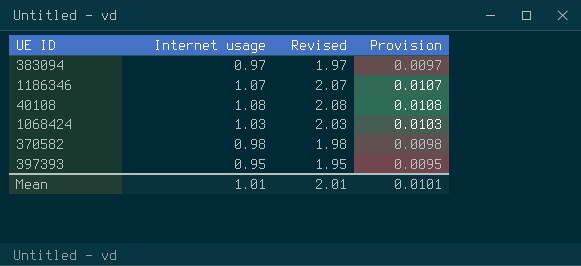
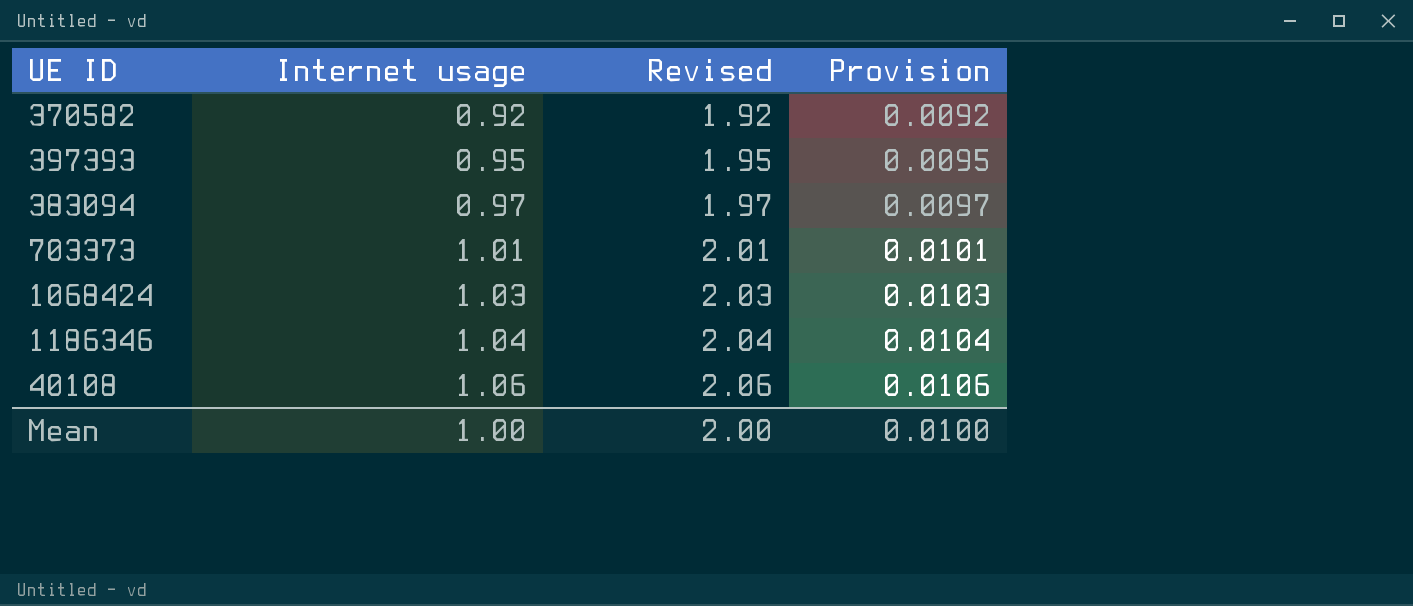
row order: none -> Internet usage ascending
370582 | Internet usage: 0.98 -> 0.92
370582 | Revised: 1.98 -> 1.92
370582 | Provision: 0.0098 -> 0.0092
row 703373: none -> 1.01 | 2.01 | 0.0101
1186346 | Internet usage: 1.07 -> 1.04
1186346 | Revised: 2.07 -> 2.04
1186346 | Provision: 0.0107 -> 0.0104
40108 | Internet usage: 1.08 -> 1.06
40108 | Revised: 2.08 -> 2.06
40108 | Provision: 0.0108 -> 0.0106
Mean | Internet usage: 1.01 -> 1.00
Mean | Revised: 2.01 -> 2.00
Mean | Provision: 0.0101 -> 0.0100

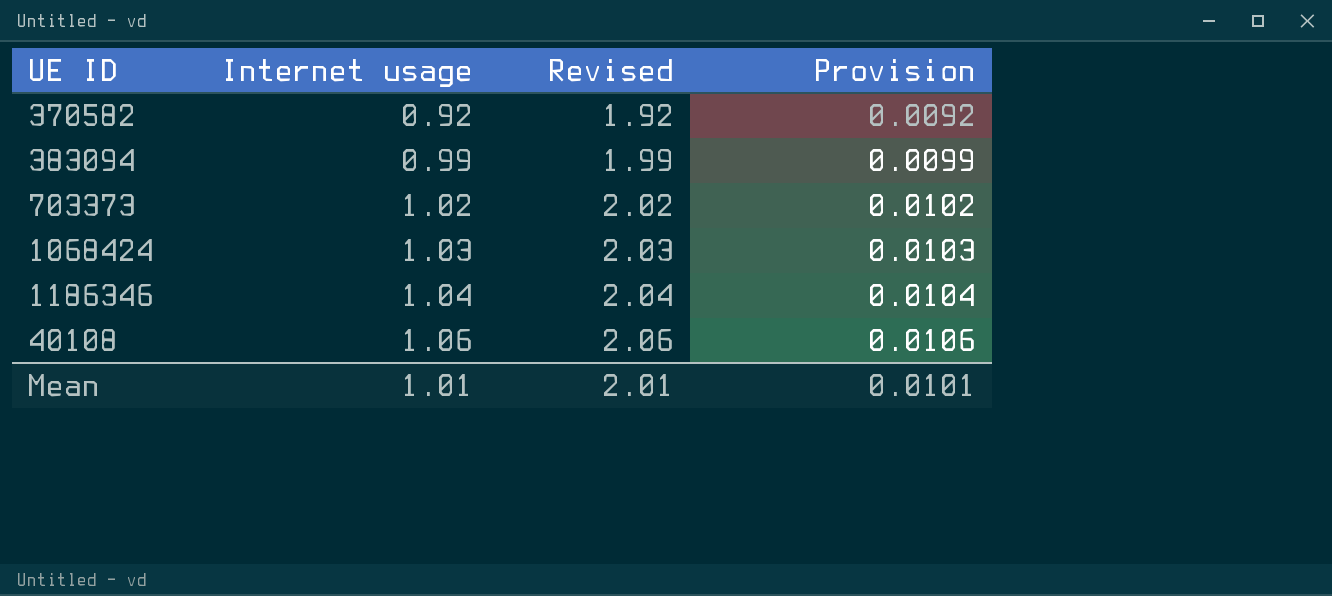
row 397393: 0.95 | 1.95 | 0.0095 -> none
383094 | Internet usage: 0.97 -> 0.99
383094 | Revised: 1.97 -> 1.99
383094 | Provision: 0.0097 -> 0.0099
703373 | Internet usage: 1.01 -> 1.02
703373 | Revised: 2.01 -> 2.02
703373 | Provision: 0.0101 -> 0.0102
Mean | Internet usage: 1.00 -> 1.01
Mean | Revised: 2.00 -> 2.01
Mean | Provision: 0.0100 -> 0.0101

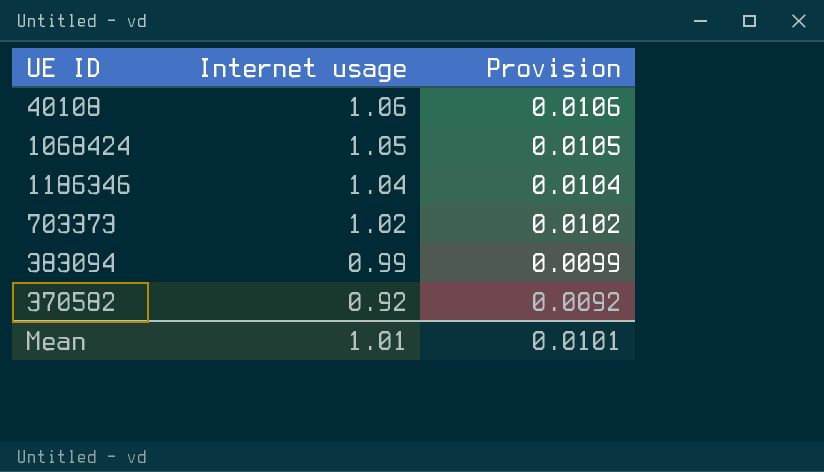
row order: Internet usage ascending -> Internet usage descending
column Revised | formula: [Internet usage] + 1 -> none
1068424 | Internet usage: 1.03 -> 1.05
1068424 | Provision: 0.0103 -> 0.0105

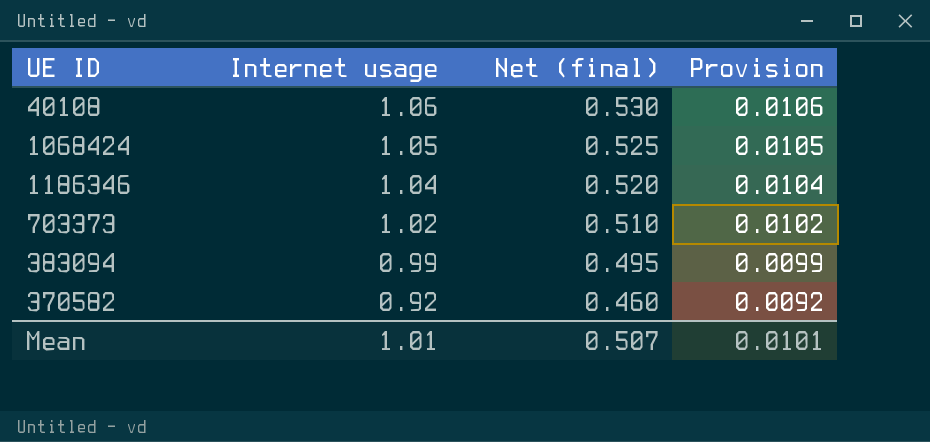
column Net (final) | formula: none -> [Internet usage] * 0.5

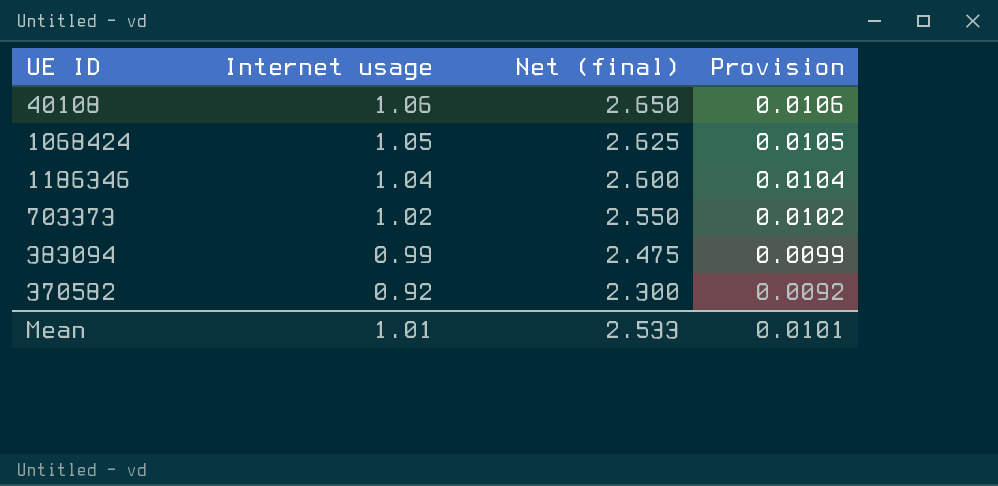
column Net (final) | formula: [Internet usage] * 0.5 -> [Internet usage] * 2.5
Mean | Net (final): 0.507 -> 2.533

